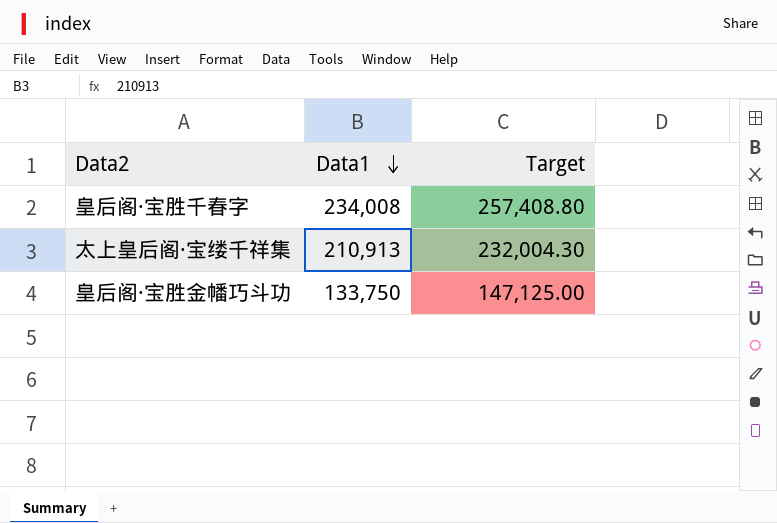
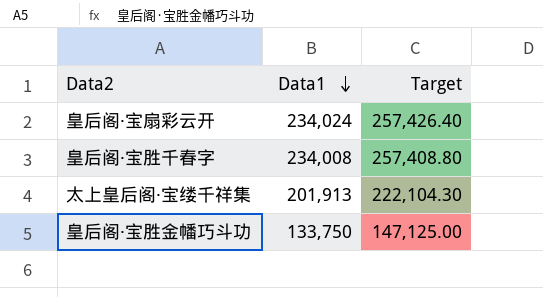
row 皇后阁·宝扇彩云开: none -> 234,024 | 257,426.40
太上皇后阁·宝缕千祥集 | Data1: 210,913 -> 201,913
太上皇后阁·宝缕千祥集 | Target: 232,004.30 -> 222,104.30

